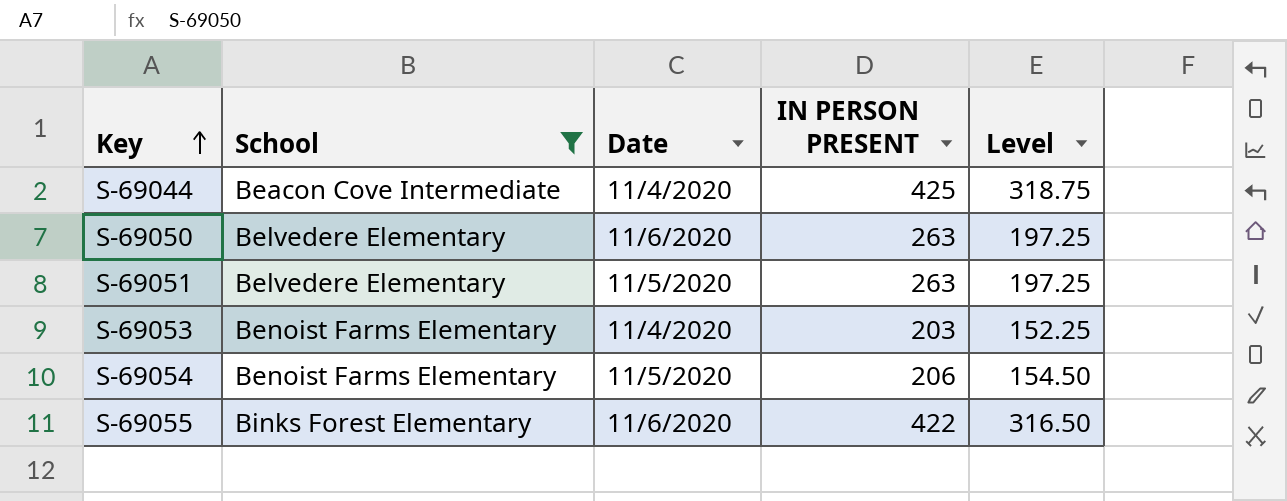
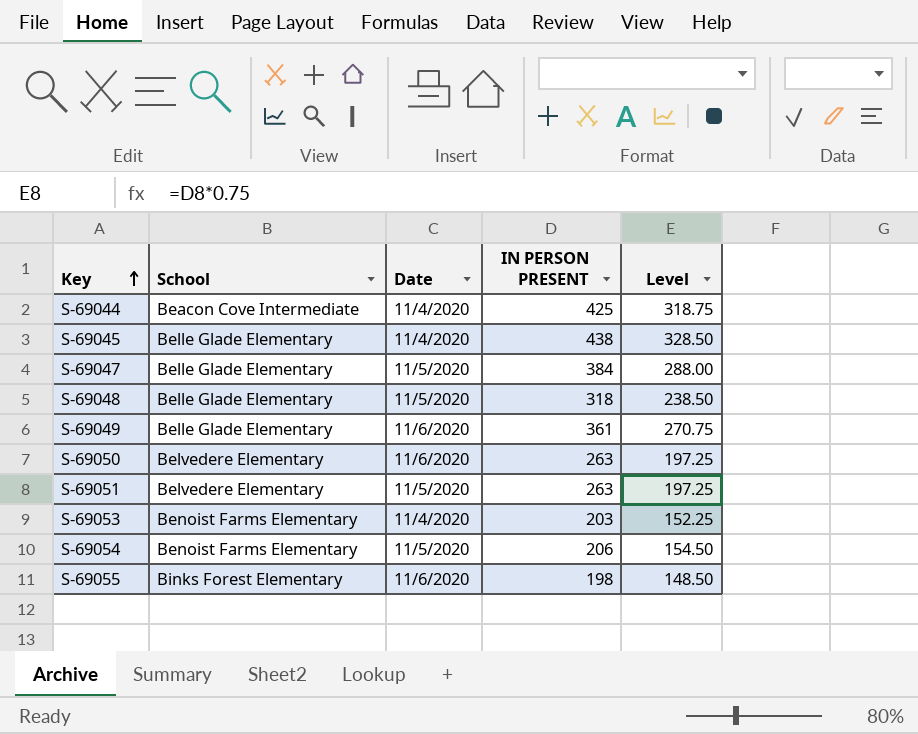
filter: School != Belle Glade Elementary -> none
S-69055 | IN PERSON PRESENT: 422 -> 198
S-69055 | Level: 316.50 -> 148.50

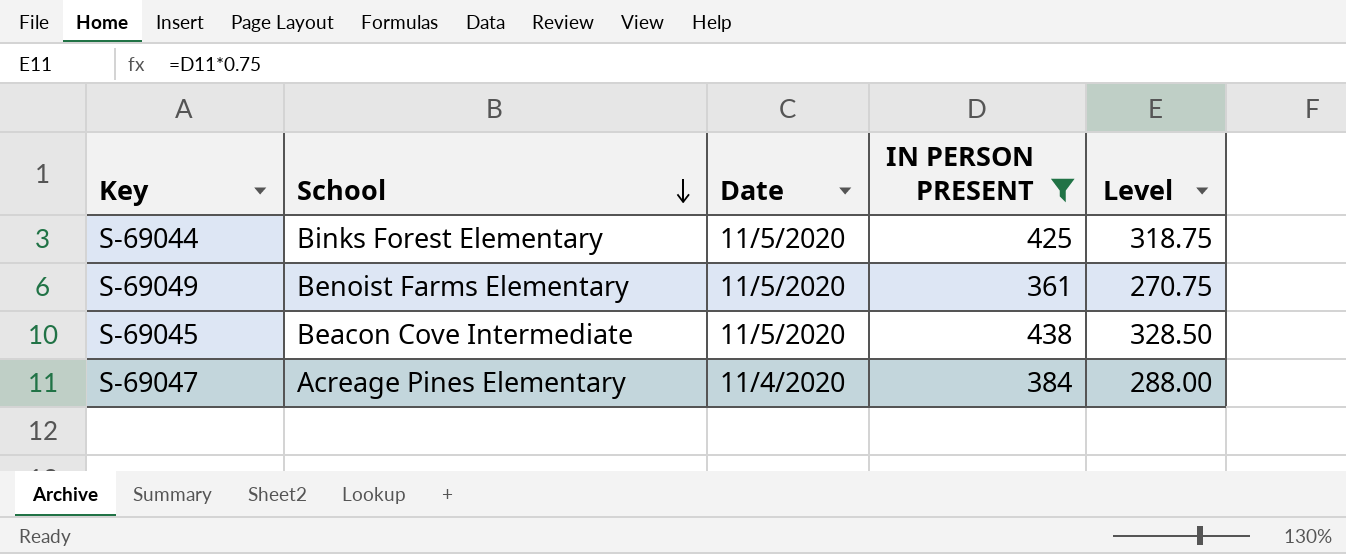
filter: none -> IN PERSON PRESENT >= 361
row order: Key ascending -> School descending
S-69044 | School: Beacon Cove Intermediate -> Binks Forest Elementary
S-69044 | Date: 11/4/2020 -> 11/5/2020
S-69049 | School: Belle Glade Elementary -> Benoist Farms Elementary
S-69049 | Date: 11/6/2020 -> 11/5/2020
S-69045 | School: Belle Glade Elementary -> Beacon Cove Intermediate
S-69045 | Date: 11/4/2020 -> 11/5/2020
S-69047 | School: Belle Glade Elementary -> Acreage Pines Elementary
S-69047 | Date: 11/5/2020 -> 11/4/2020

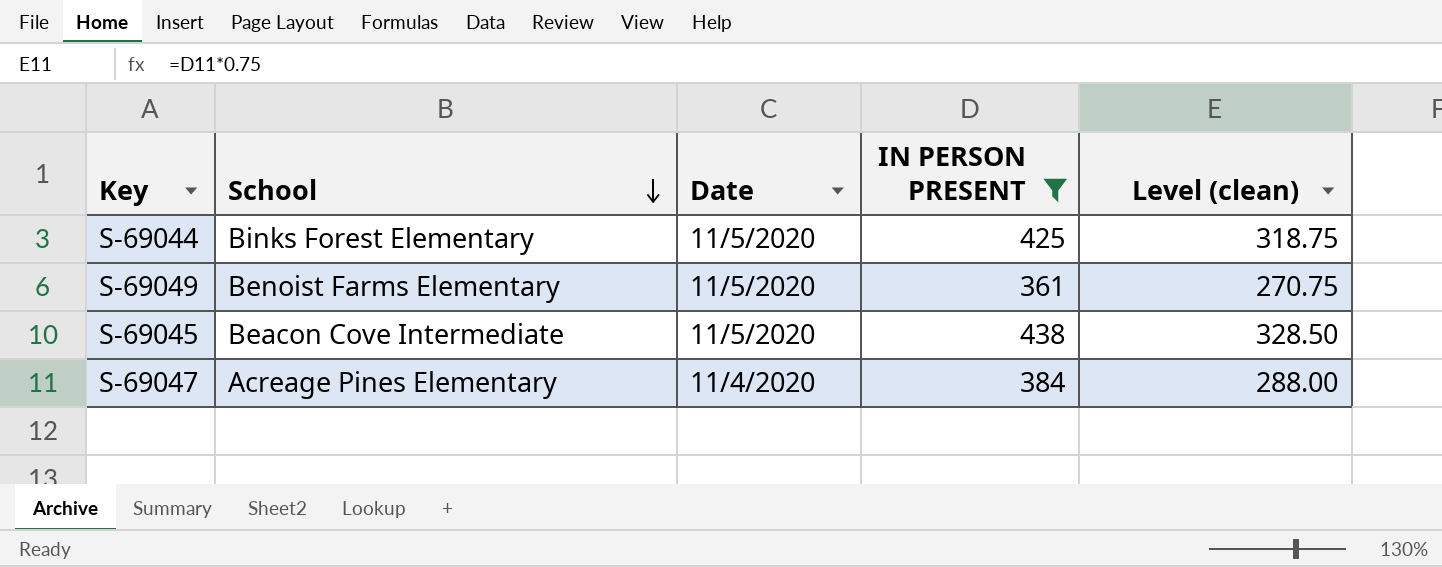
column name: Level -> Level (clean)

